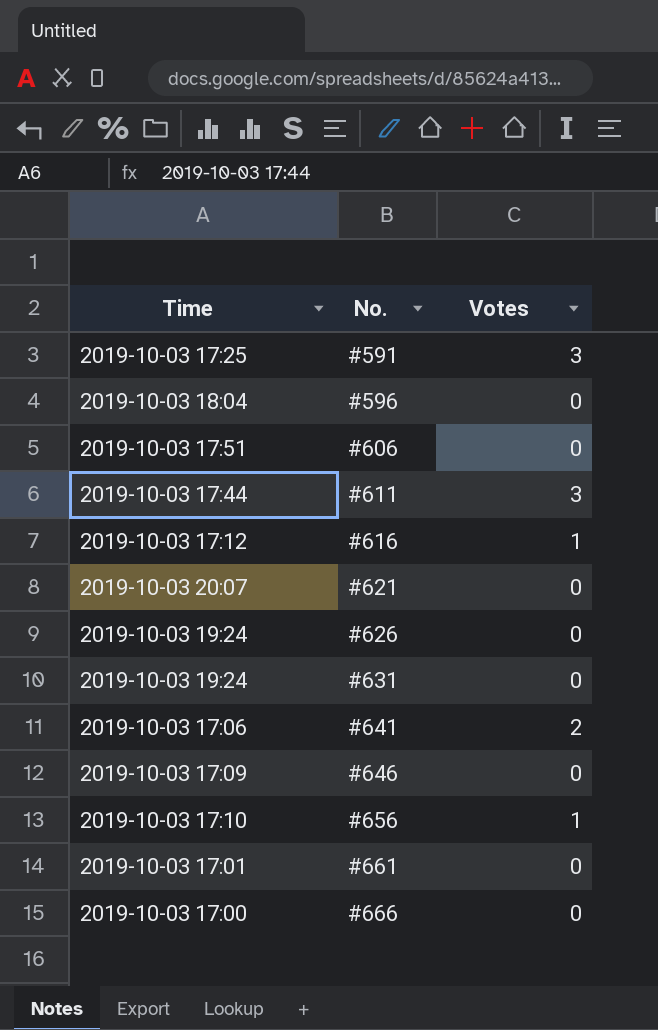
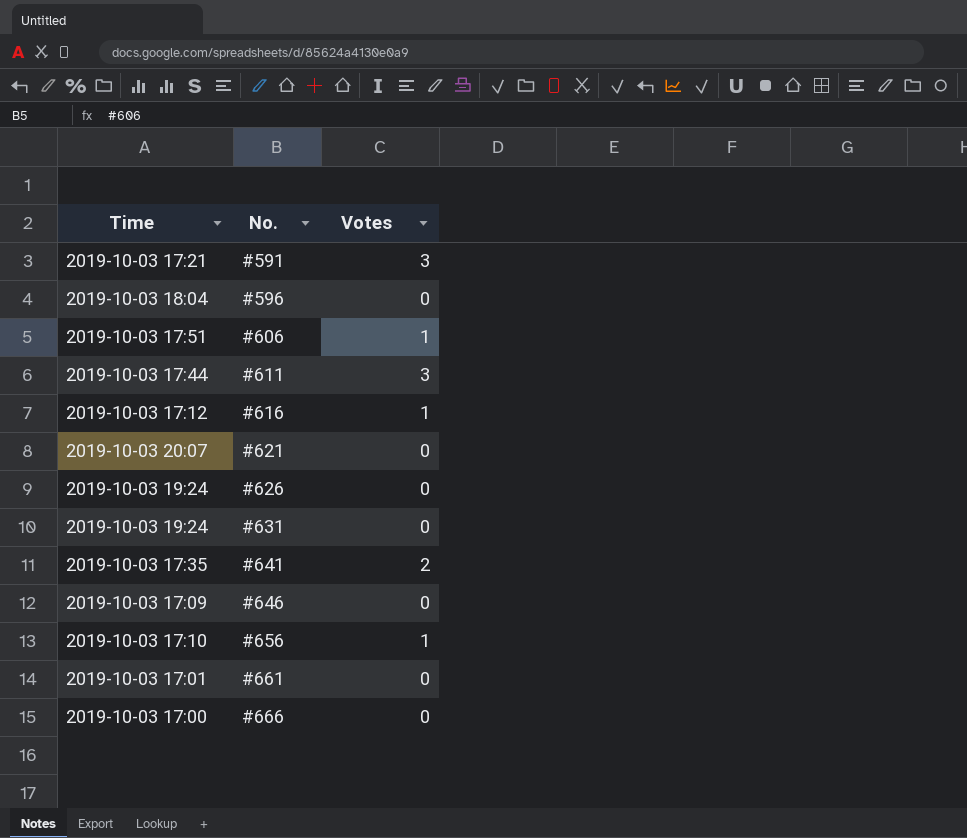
#591 | Time: 2019-10-03 17:25 -> 2019-10-03 17:21
#606 | Votes: 0 -> 1
#641 | Time: 2019-10-03 17:06 -> 2019-10-03 17:35

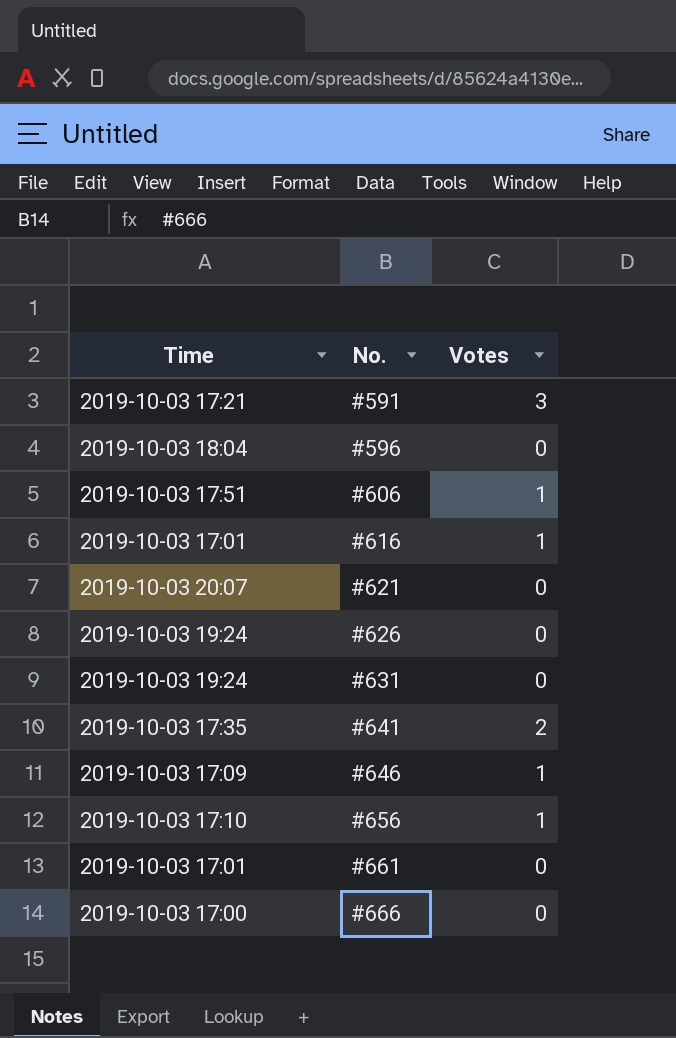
row #611: 2019-10-03 17:44 | 3 -> none
#616 | Time: 2019-10-03 17:12 -> 2019-10-03 17:01
#646 | Votes: 0 -> 1

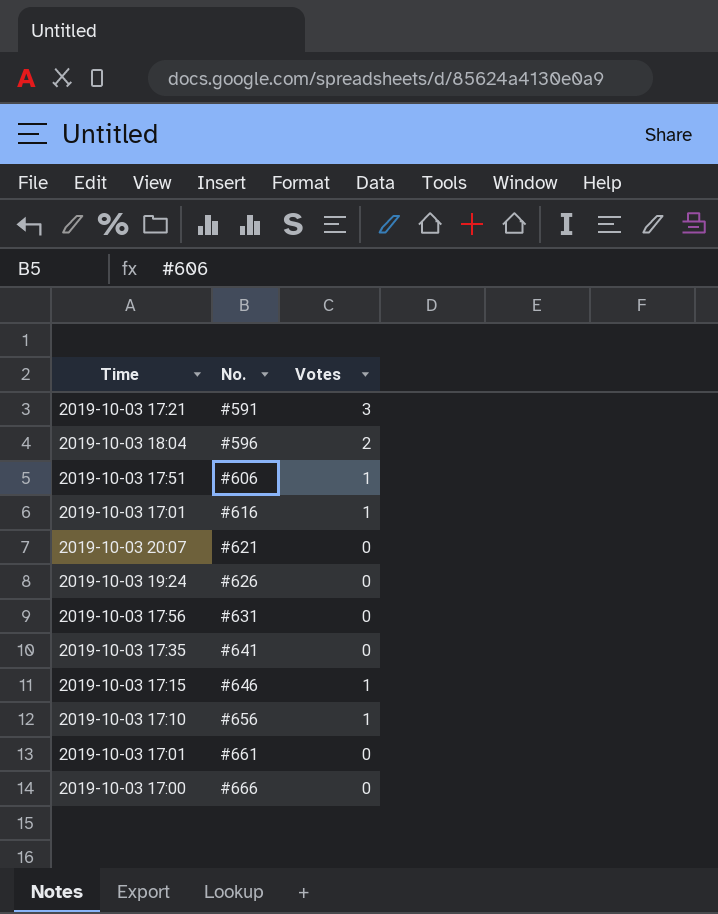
#596 | Votes: 0 -> 2
#631 | Time: 2019-10-03 19:24 -> 2019-10-03 17:56
#641 | Votes: 2 -> 0
#646 | Time: 2019-10-03 17:09 -> 2019-10-03 17:15

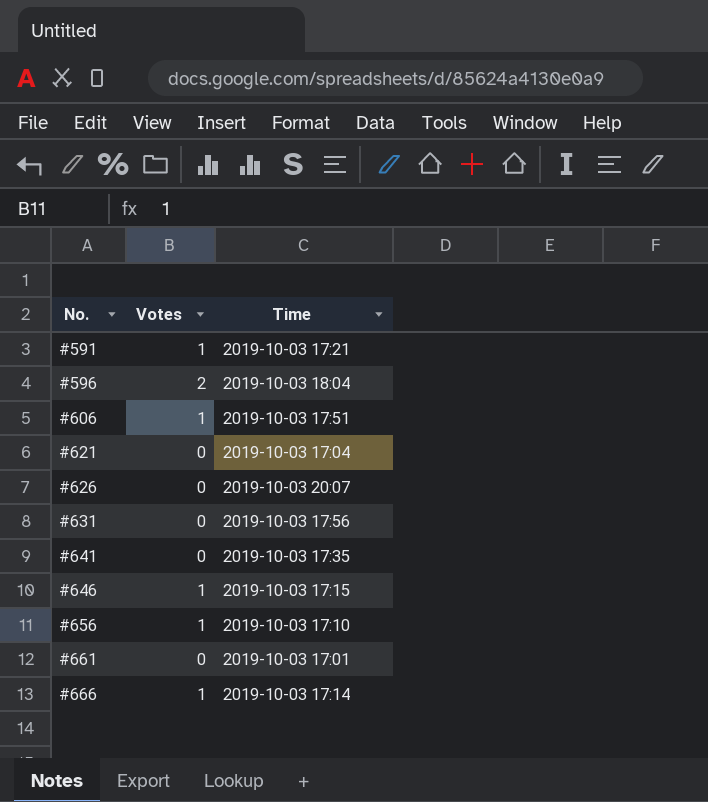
column Time | position: 1 -> 3
row #616: 2019-10-03 17:01 | 1 -> none
#591 | Votes: 3 -> 1
#621 | Time: 2019-10-03 20:07 -> 2019-10-03 17:04
#626 | Time: 2019-10-03 19:24 -> 2019-10-03 20:07
#666 | Votes: 0 -> 1
#666 | Time: 2019-10-03 17:00 -> 2019-10-03 17:14

